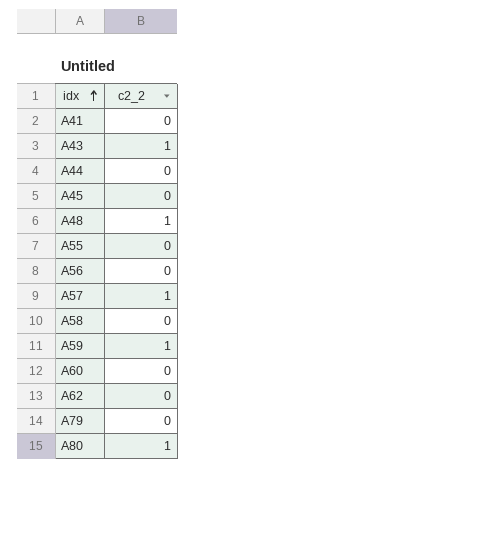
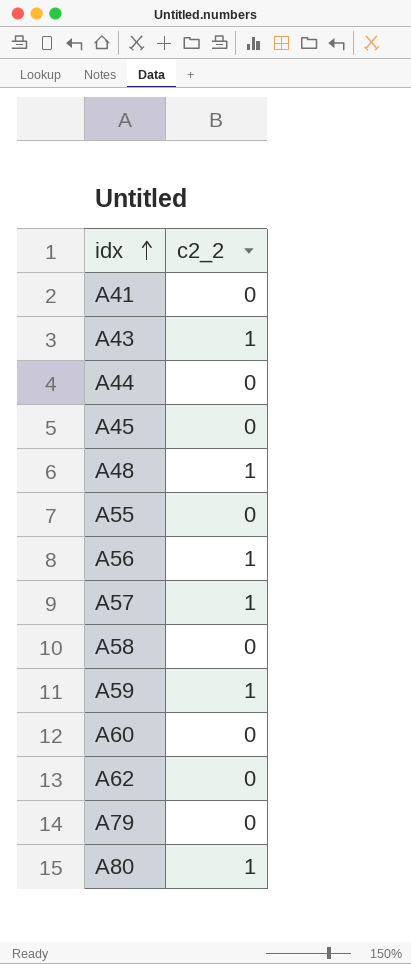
A56 | c2_2: 0 -> 1

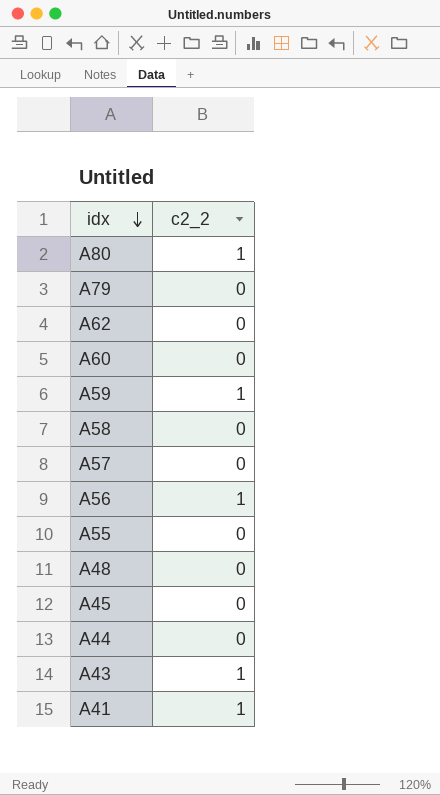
row order: idx ascending -> idx descending
A57 | c2_2: 1 -> 0
A48 | c2_2: 1 -> 0
A41 | c2_2: 0 -> 1

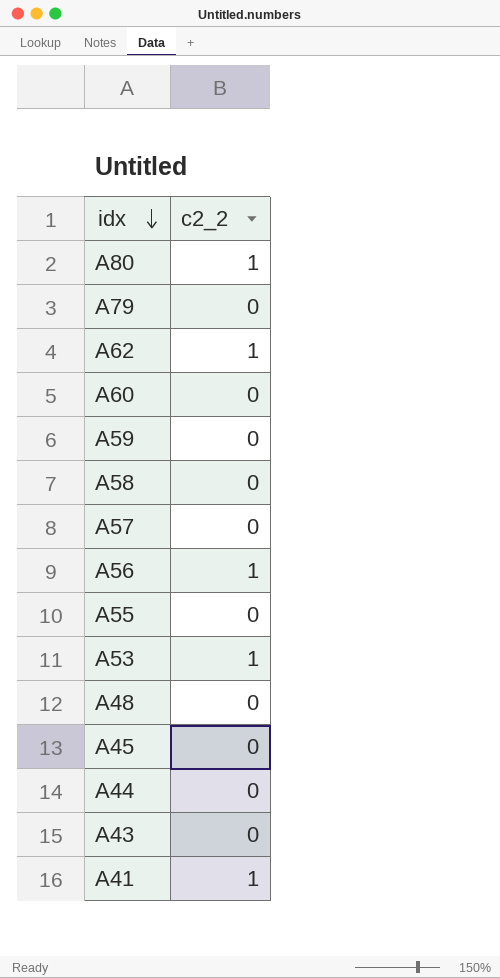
A62 | c2_2: 0 -> 1
A59 | c2_2: 1 -> 0
row A53: none -> 1
A43 | c2_2: 1 -> 0

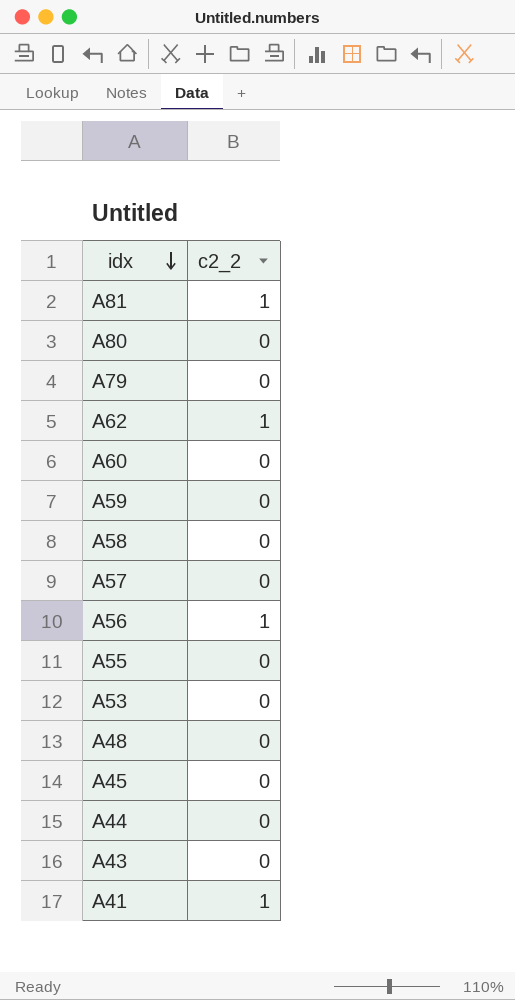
row A81: none -> 1
A80 | c2_2: 1 -> 0
A53 | c2_2: 1 -> 0

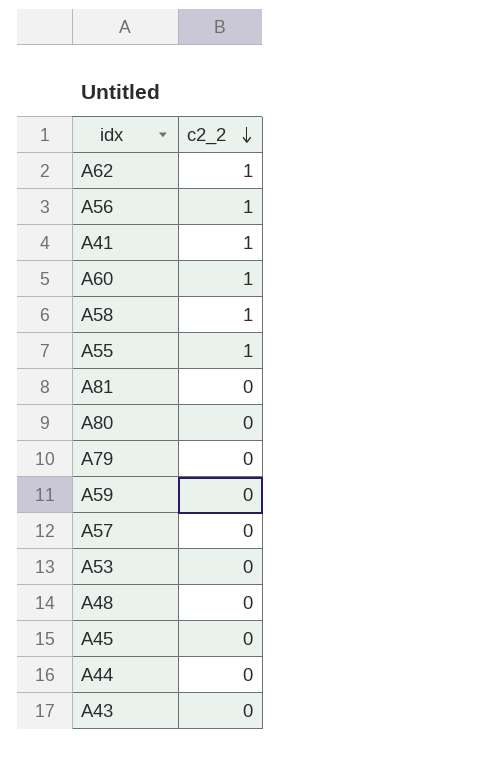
row order: idx descending -> c2_2 descending
A60 | c2_2: 0 -> 1
A58 | c2_2: 0 -> 1
A55 | c2_2: 0 -> 1
A81 | c2_2: 1 -> 0

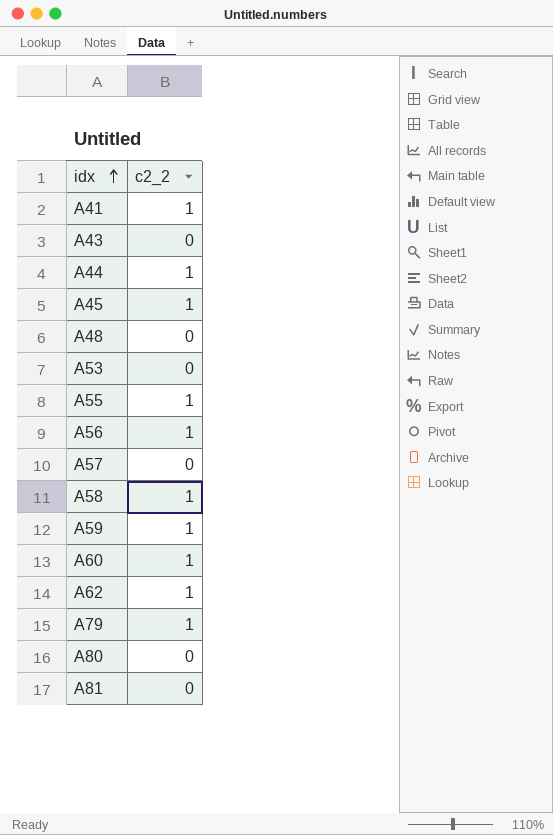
row order: c2_2 descending -> idx ascending
A44 | c2_2: 0 -> 1
A45 | c2_2: 0 -> 1
A59 | c2_2: 0 -> 1
A79 | c2_2: 0 -> 1

